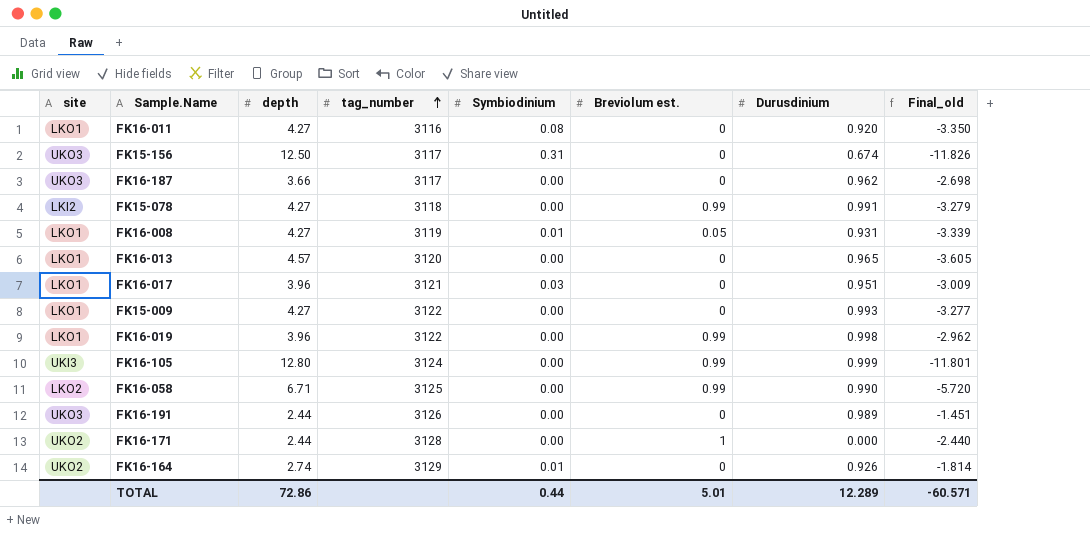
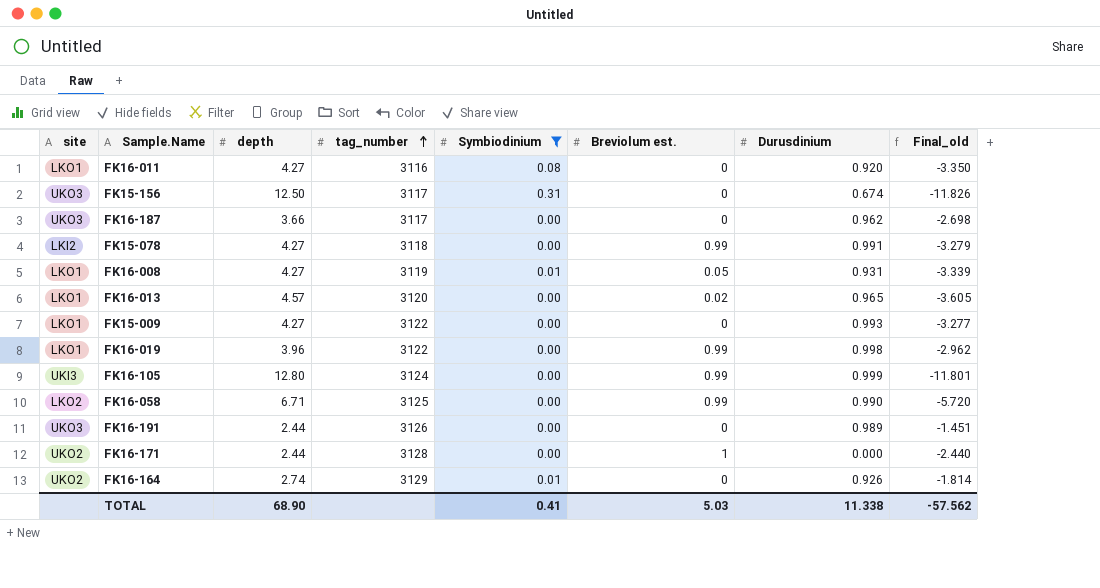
filter: none -> Symbiodinium != 0.03
FK16-013 | Breviolum est.: 0 -> 0.02
TOTAL | depth: 72.86 -> 68.90
TOTAL | Symbiodinium: 0.44 -> 0.41
TOTAL | Breviolum est.: 5.01 -> 5.03
TOTAL | Durusdinium: 12.289 -> 11.338
TOTAL | Final_old: -60.571 -> -57.562

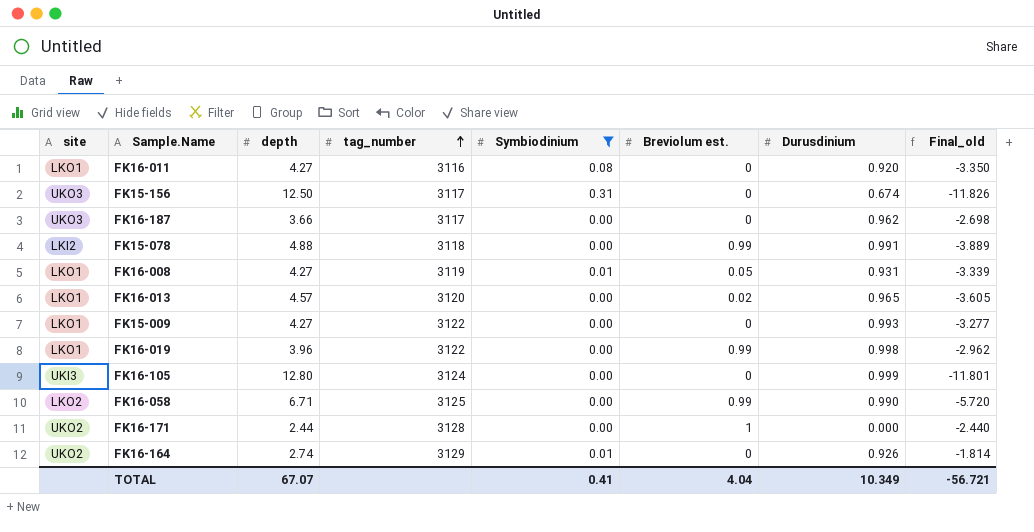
row FK16-191: UKO3 | 2.44 | 3126 | 0.00 | 0 | 0.989 | -1.451 -> none
FK15-078 | depth: 4.27 -> 4.88
FK15-078 | Final_old: -3.279 -> -3.889
FK16-105 | Breviolum est.: 0.99 -> 0
TOTAL | depth: 68.90 -> 67.07
TOTAL | Breviolum est.: 5.03 -> 4.04
TOTAL | Durusdinium: 11.338 -> 10.349
TOTAL | Final_old: -57.562 -> -56.721

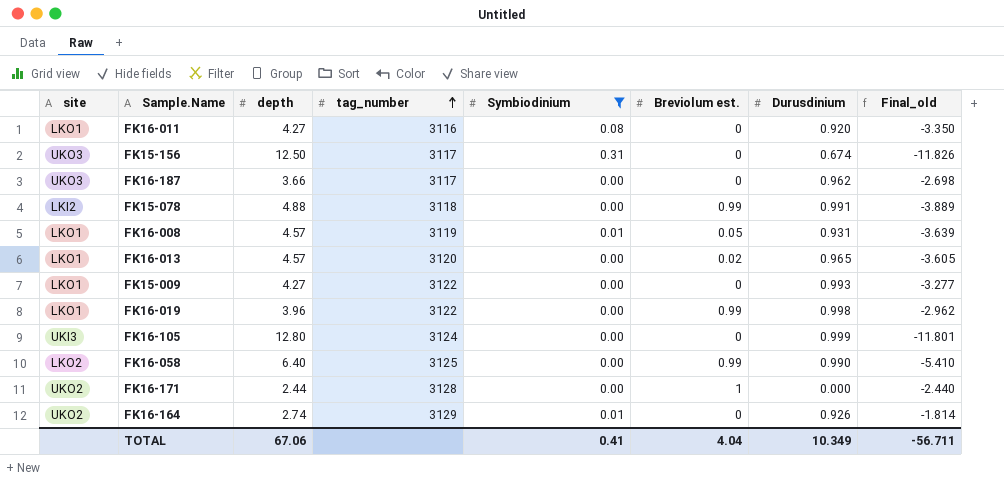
FK16-008 | depth: 4.27 -> 4.57
FK16-008 | Final_old: -3.339 -> -3.639
FK16-058 | depth: 6.71 -> 6.40
FK16-058 | Final_old: -5.720 -> -5.410
TOTAL | depth: 67.07 -> 67.06
TOTAL | Final_old: -56.721 -> -56.711

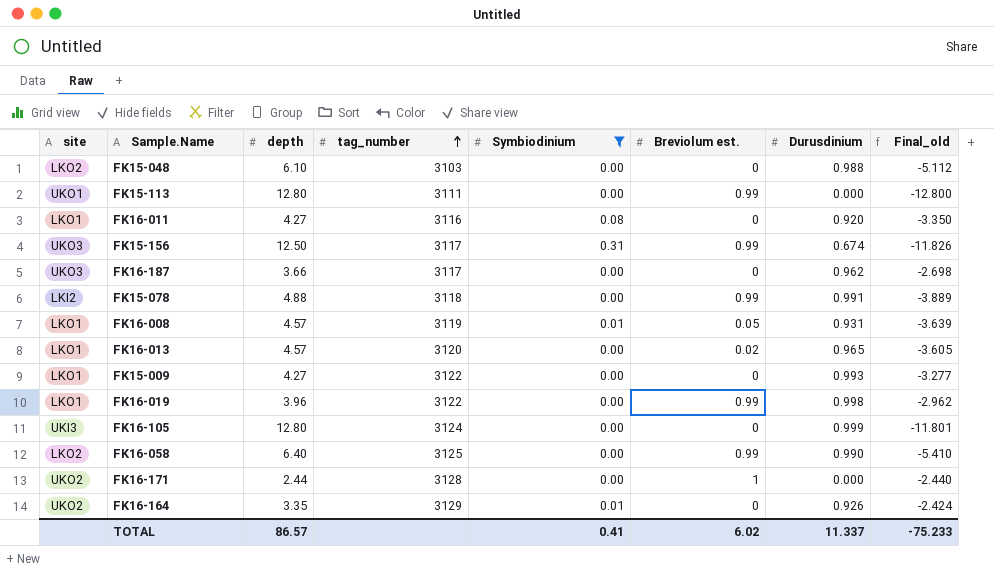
row FK15-048: none -> LKO2 | 6.10 | 3103 | 0.00 | 0 | 0.988 | -5.112
row FK15-113: none -> UKO1 | 12.80 | 3111 | 0.00 | 0.99 | 0.000 | -12.800
FK15-156 | Breviolum est.: 0 -> 0.99
FK16-164 | depth: 2.74 -> 3.35
FK16-164 | Final_old: -1.814 -> -2.424
TOTAL | depth: 67.06 -> 86.57
TOTAL | Breviolum est.: 4.04 -> 6.02
TOTAL | Durusdinium: 10.349 -> 11.337
TOTAL | Final_old: -56.711 -> -75.233

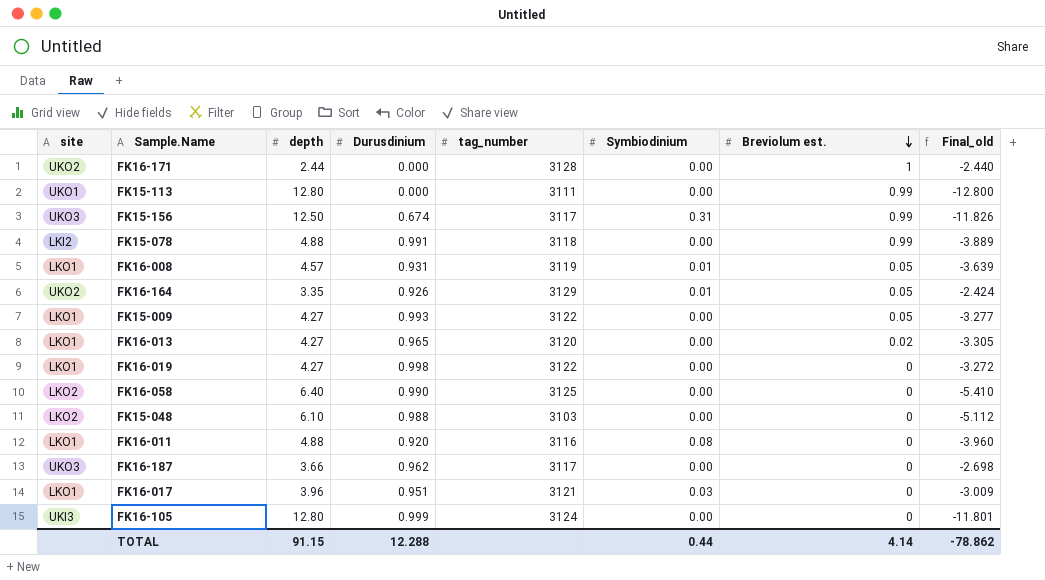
filter: Symbiodinium != 0.03 -> none
row order: tag_number ascending -> Breviolum est. descending
column Durusdinium | position: 7 -> 4
FK16-164 | Breviolum est.: 0 -> 0.05
FK15-009 | Breviolum est.: 0 -> 0.05
FK16-013 | depth: 4.57 -> 4.27
FK16-013 | Final_old: -3.605 -> -3.305
FK16-019 | depth: 3.96 -> 4.27
FK16-019 | Breviolum est.: 0.99 -> 0
FK16-019 | Final_old: -2.962 -> -3.272
FK16-058 | Breviolum est.: 0.99 -> 0
FK16-011 | depth: 4.27 -> 4.88
FK16-011 | Final_old: -3.350 -> -3.960
TOTAL | depth: 86.57 -> 91.15
TOTAL | Durusdinium: 11.337 -> 12.288
TOTAL | Symbiodinium: 0.41 -> 0.44
TOTAL | Breviolum est.: 6.02 -> 4.14
TOTAL | Final_old: -75.233 -> -78.862

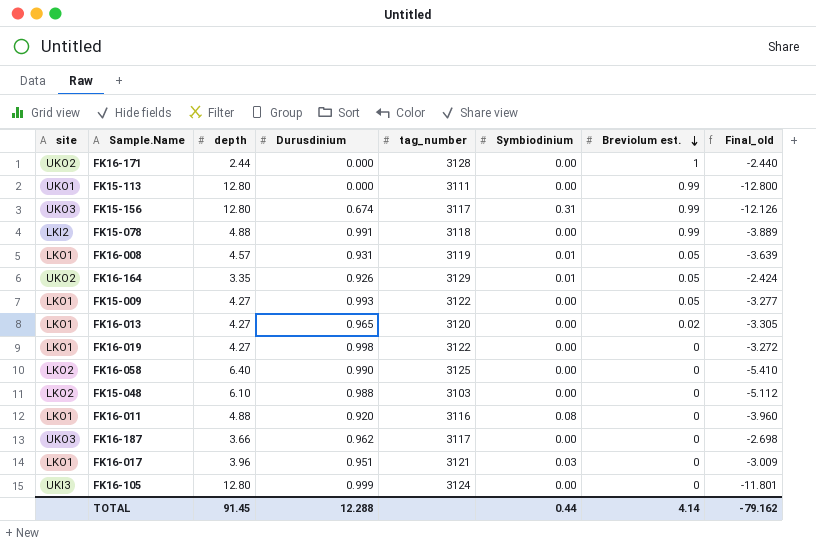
FK15-156 | depth: 12.50 -> 12.80
FK15-156 | Final_old: -11.826 -> -12.126
TOTAL | depth: 91.15 -> 91.45
TOTAL | Final_old: -78.862 -> -79.162

